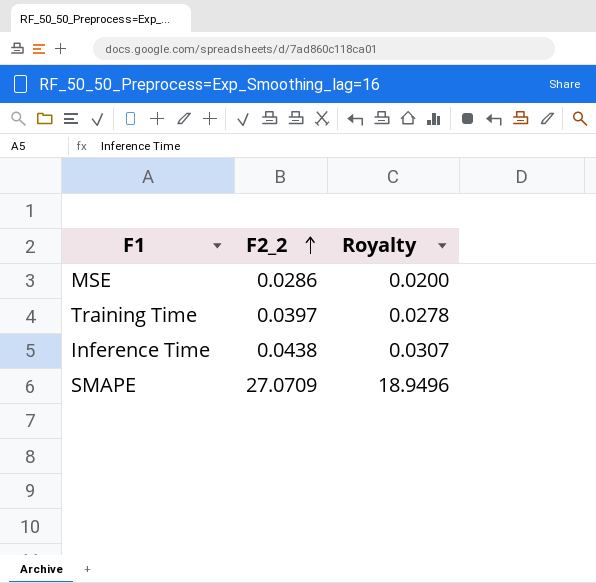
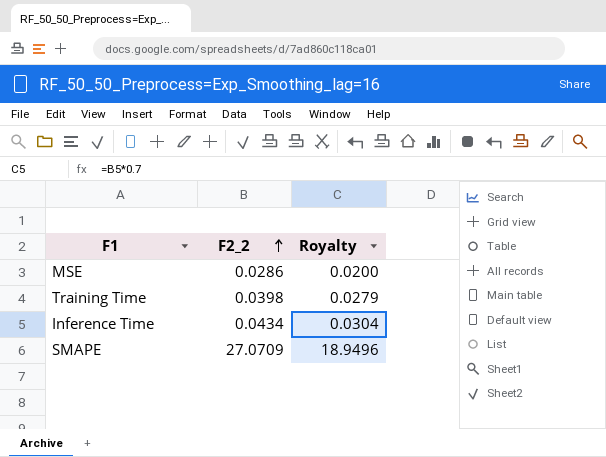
Training Time | F2_2: 0.0397 -> 0.0398
Training Time | Royalty: 0.0278 -> 0.0279
Inference Time | F2_2: 0.0438 -> 0.0434
Inference Time | Royalty: 0.0307 -> 0.0304

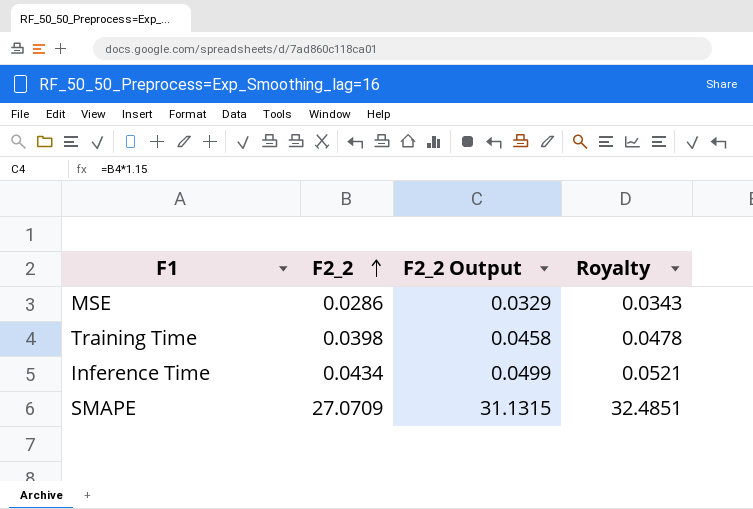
column F2_2 Output | formula: none -> [F2_2] * 1.15
column Royalty | formula: [F2_2] * 0.7 -> [F2_2] * 1.2

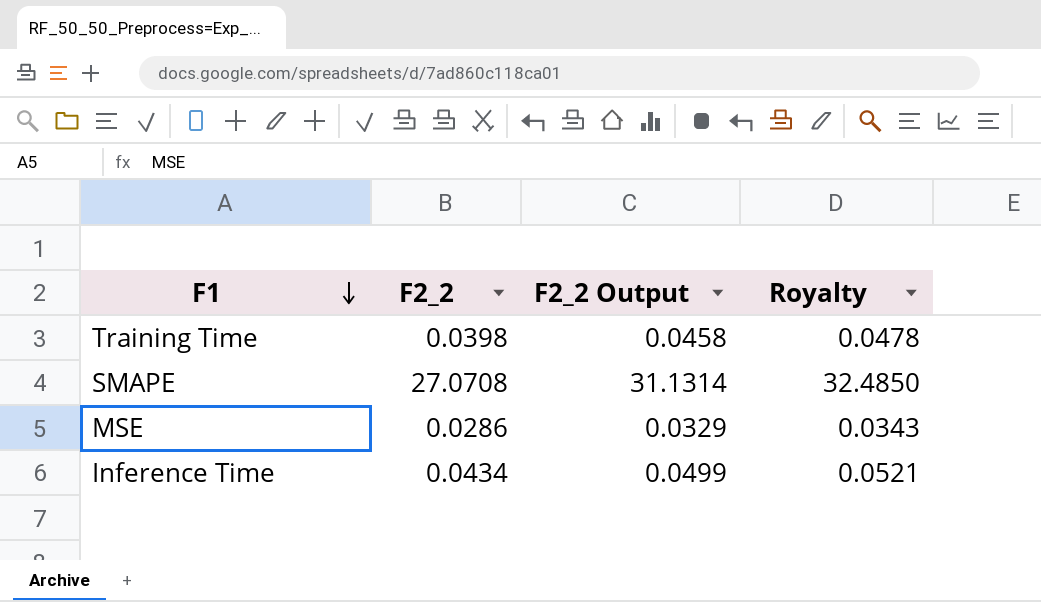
row order: F2_2 ascending -> F1 descending
SMAPE | F2_2: 27.0709 -> 27.0708
SMAPE | F2_2 Output: 31.1315 -> 31.1314
SMAPE | Royalty: 32.4851 -> 32.4850

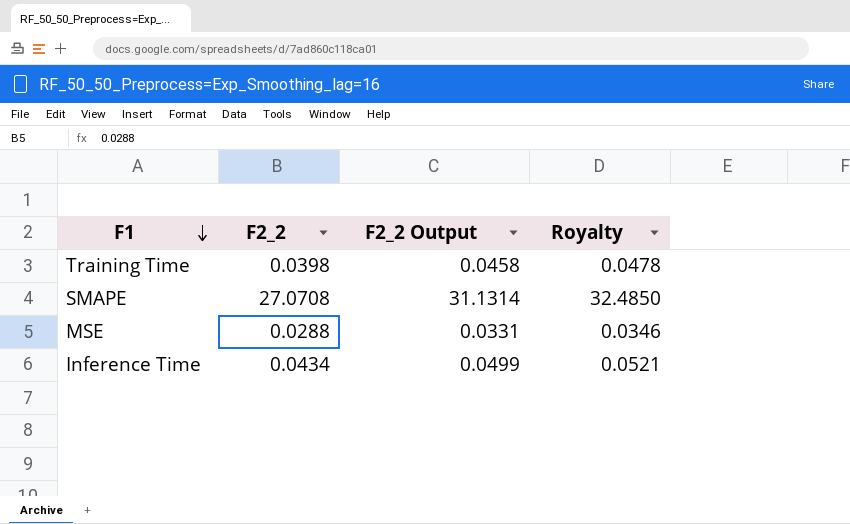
MSE | F2_2: 0.0286 -> 0.0288
MSE | F2_2 Output: 0.0329 -> 0.0331
MSE | Royalty: 0.0343 -> 0.0346

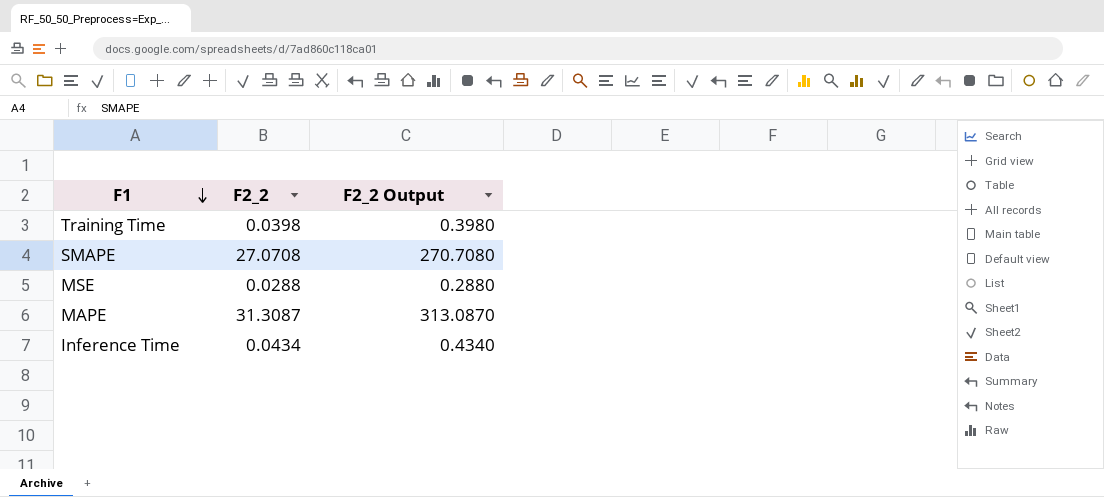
column Royalty | formula: [F2_2] * 1.2 -> none
column F2_2 Output | formula: [F2_2] * 1.15 -> [F2_2] * 10
row MAPE: none -> 31.3087 | 313.0870

